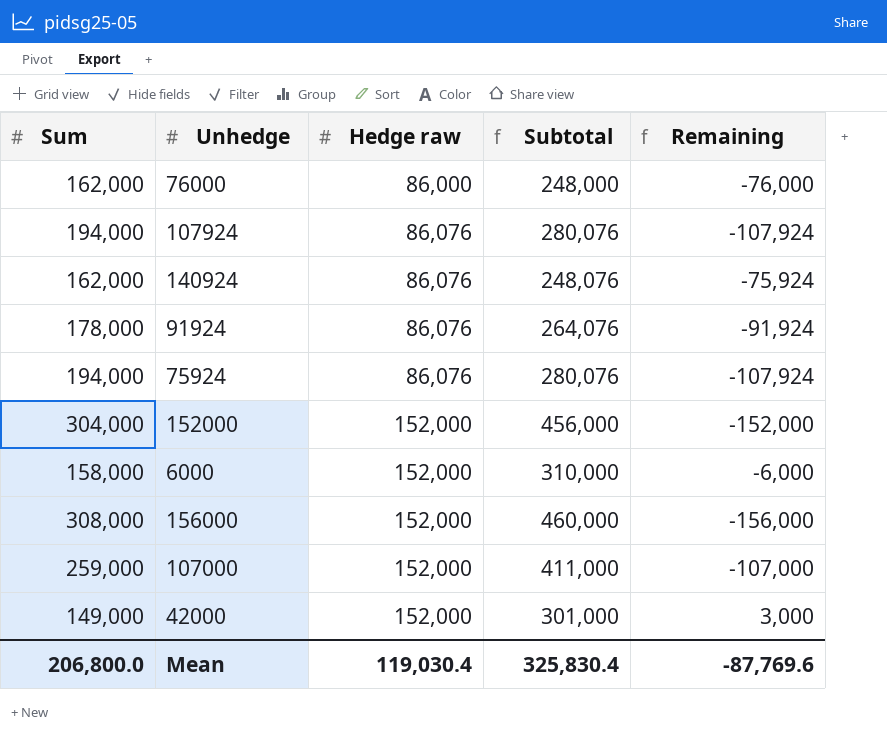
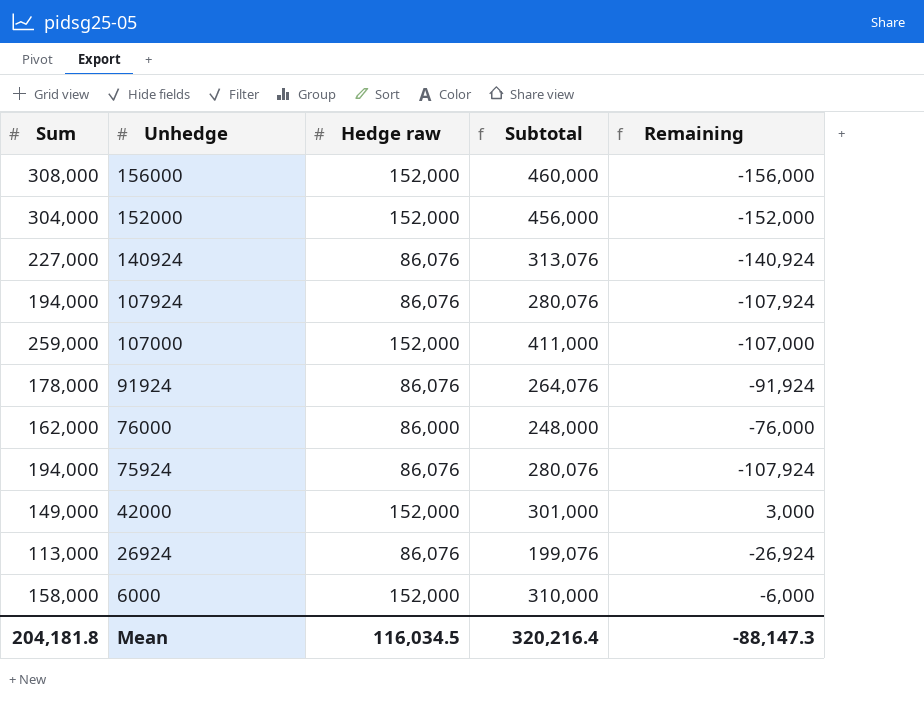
row order: Hedge raw ascending -> Unhedge descending
140924 | Sum: 162,000 -> 227,000
140924 | Subtotal: 248,076 -> 313,076
140924 | Remaining: -75,924 -> -140,924
row 26924: none -> 113,000 | 86,076 | 199,076 | -26,924
Mean | Sum: 206,800.0 -> 204,181.8
Mean | Hedge raw: 119,030.4 -> 116,034.5
Mean | Subtotal: 325,830.4 -> 320,216.4
Mean | Remaining: -87,769.6 -> -88,147.3

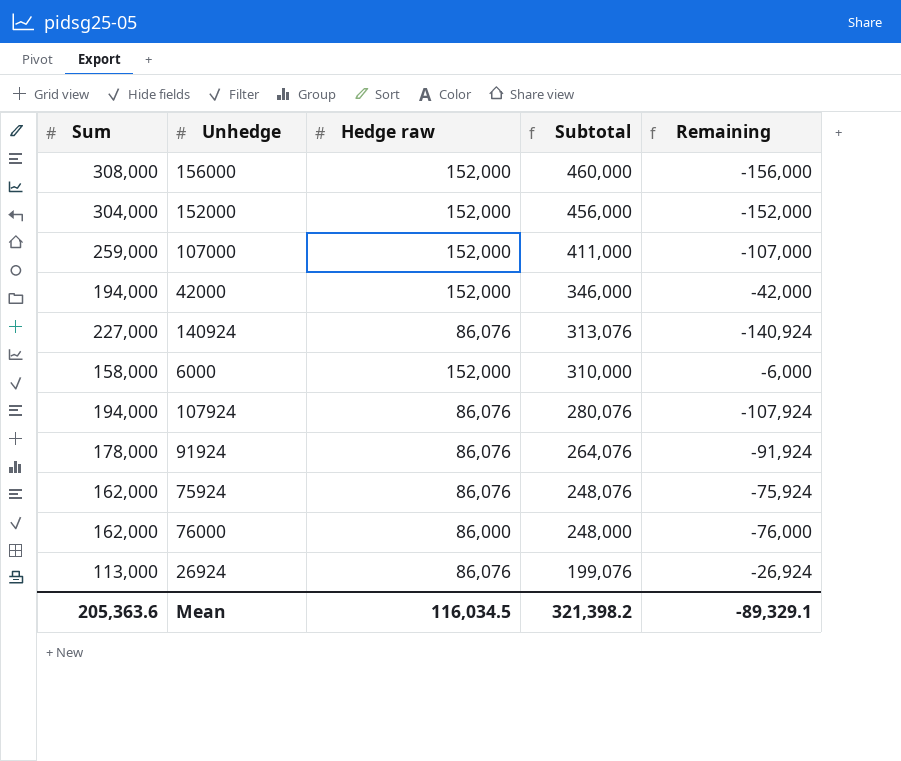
row order: Unhedge descending -> Subtotal descending
42000 | Sum: 149,000 -> 194,000
42000 | Subtotal: 301,000 -> 346,000
42000 | Remaining: 3,000 -> -42,000
75924 | Sum: 194,000 -> 162,000
75924 | Subtotal: 280,076 -> 248,076
75924 | Remaining: -107,924 -> -75,924
Mean | Sum: 204,181.8 -> 205,363.6
Mean | Subtotal: 320,216.4 -> 321,398.2
Mean | Remaining: -88,147.3 -> -89,329.1

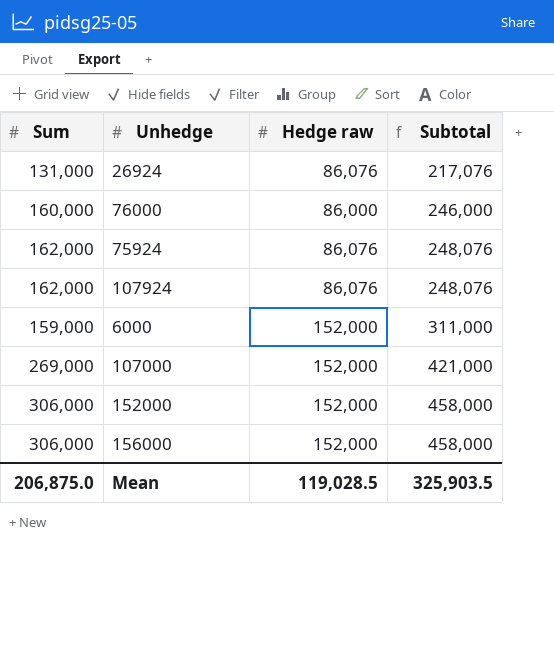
row order: Subtotal descending -> Subtotal ascending
column Remaining | formula: [Hedge raw] - [Sum] -> none
row 42000: 194,000 | 152,000 | 346,000 | -42,000 -> none
row 140924: 227,000 | 86,076 | 313,076 | -140,924 -> none
row 91924: 178,000 | 86,076 | 264,076 | -91,924 -> none
26924 | Sum: 113,000 -> 131,000
26924 | Subtotal: 199,076 -> 217,076
76000 | Sum: 162,000 -> 160,000
76000 | Subtotal: 248,000 -> 246,000
107924 | Sum: 194,000 -> 162,000
107924 | Subtotal: 280,076 -> 248,076
6000 | Sum: 158,000 -> 159,000
6000 | Subtotal: 310,000 -> 311,000
107000 | Sum: 259,000 -> 269,000
107000 | Subtotal: 411,000 -> 421,000
152000 | Sum: 304,000 -> 306,000
152000 | Subtotal: 456,000 -> 458,000
156000 | Sum: 308,000 -> 306,000
156000 | Subtotal: 460,000 -> 458,000
Mean | Sum: 205,363.6 -> 206,875.0
Mean | Hedge raw: 116,034.5 -> 119,028.5
Mean | Subtotal: 321,398.2 -> 325,903.5

